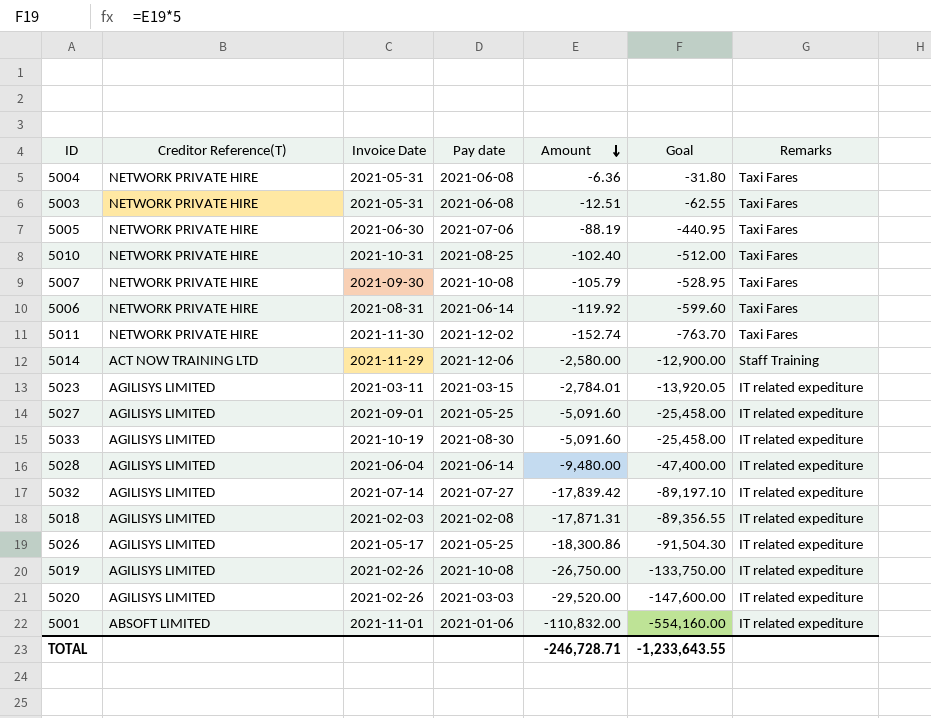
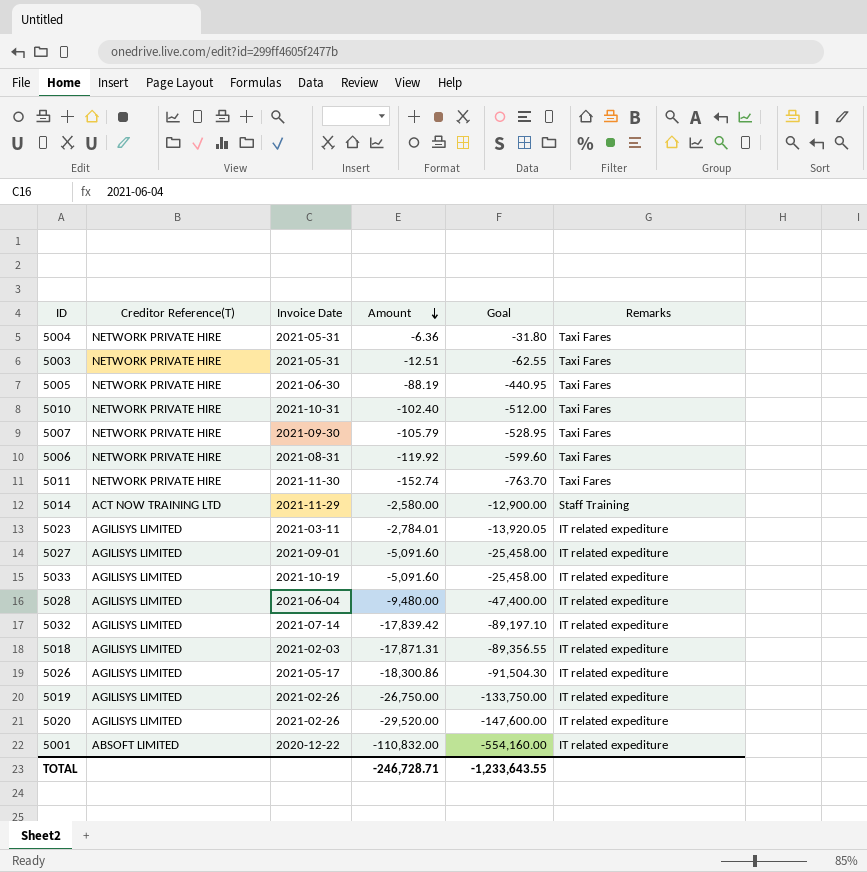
column Pay date | position: 4 -> none
5001 | Invoice Date: 2021-11-01 -> 2020-12-22

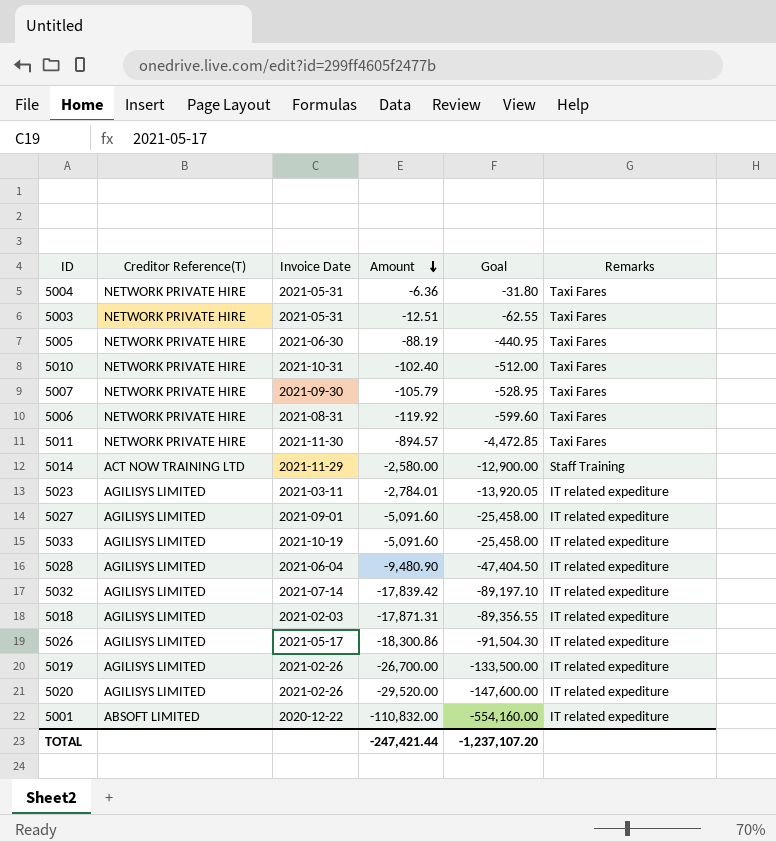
5011 | Amount: -152.74 -> -894.57
5011 | Goal: -763.70 -> -4,472.85
5028 | Amount: -9,480.00 -> -9,480.90
5028 | Goal: -47,400.00 -> -47,404.50
5019 | Amount: -26,750.00 -> -26,700.00
5019 | Goal: -133,750.00 -> -133,500.00
TOTAL | Amount: -246,728.71 -> -247,421.44
TOTAL | Goal: -1,233,643.55 -> -1,237,107.20

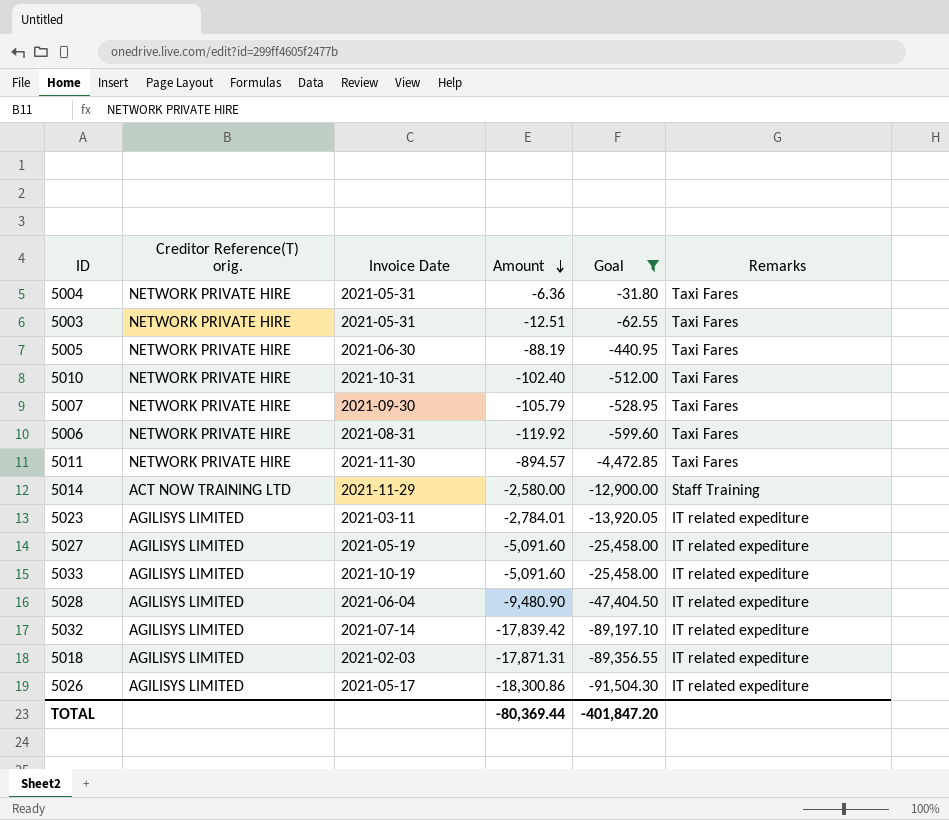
filter: none -> Goal >= -91,504.30
column name: Creditor Reference(T) -> Creditor Reference(T) orig.
5027 | Invoice Date: 2021-09-01 -> 2021-05-19
TOTAL | Amount: -247,421.44 -> -80,369.44
TOTAL | Goal: -1,237,107.20 -> -401,847.20

